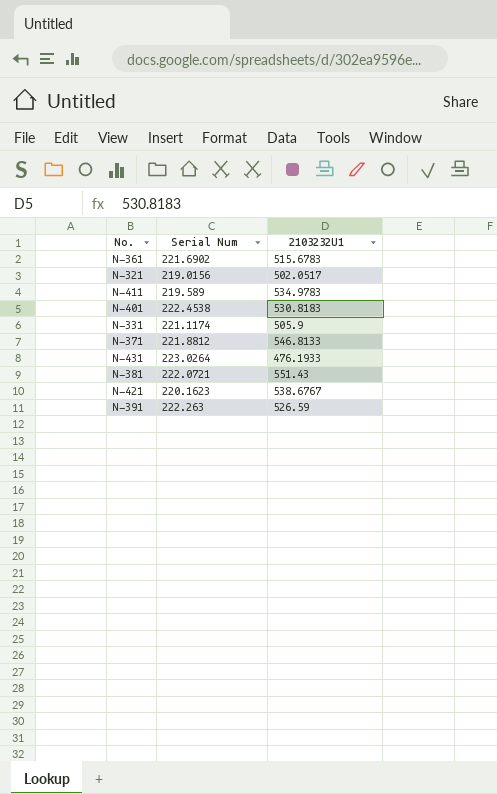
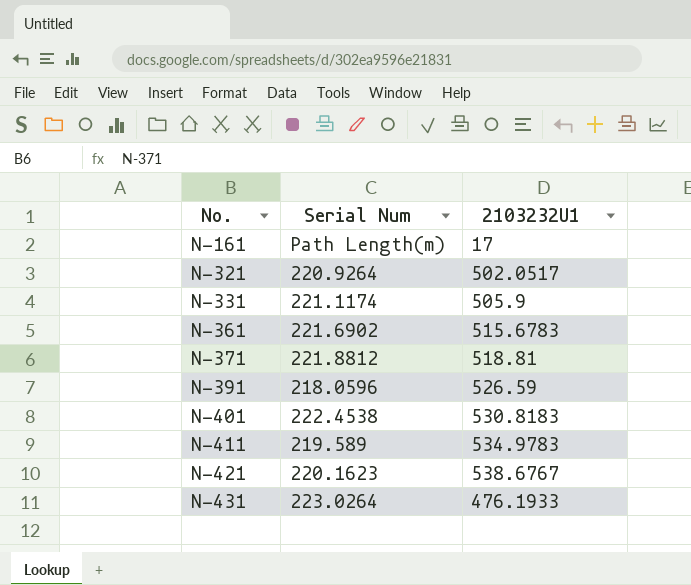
row order: none -> No. ascending
row N-381: 222.0721 | 551.43 -> none
row N-161: none -> Path Length(m) | 17
N-321 | Serial Num: 219.0156 -> 220.9264
N-371 | 2103232U1: 546.8133 -> 518.81
N-391 | Serial Num: 222.263 -> 218.0596

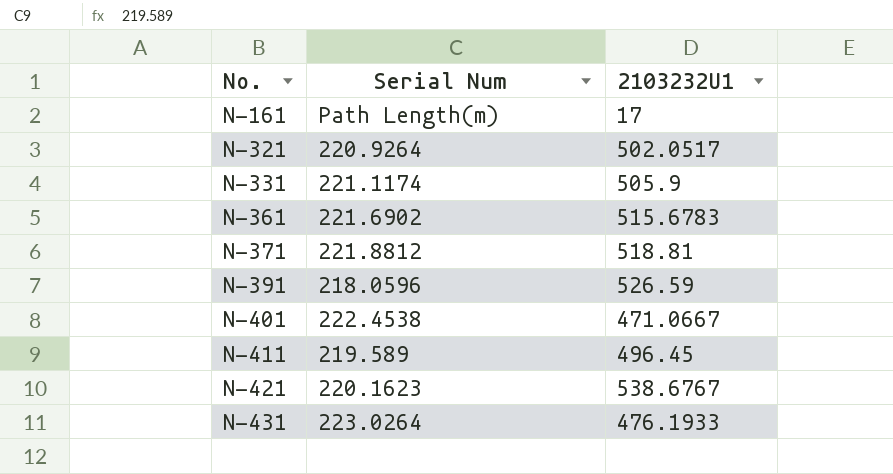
N-401 | 2103232U1: 530.8183 -> 471.0667
N-411 | 2103232U1: 534.9783 -> 496.45

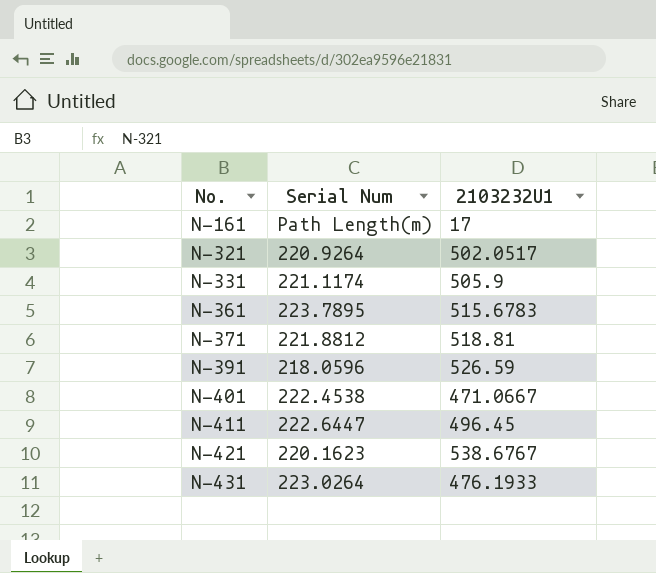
N-361 | Serial Num: 221.6902 -> 223.7895
N-411 | Serial Num: 219.589 -> 222.6447

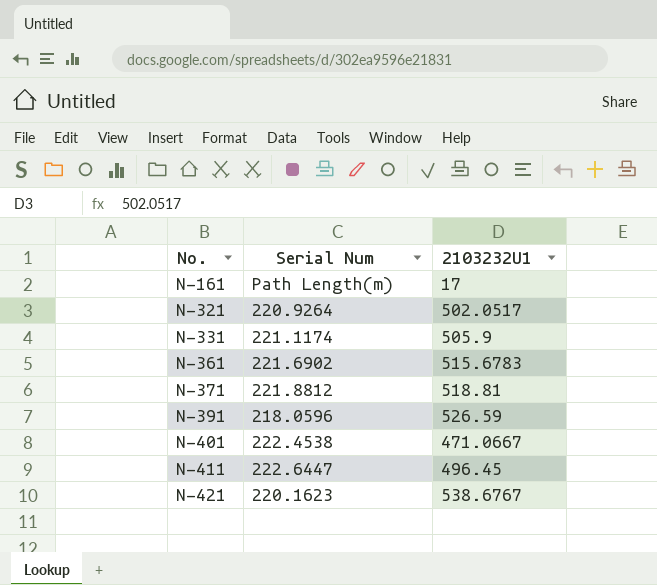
row N-431: 223.0264 | 476.1933 -> none
N-361 | Serial Num: 223.7895 -> 221.6902

